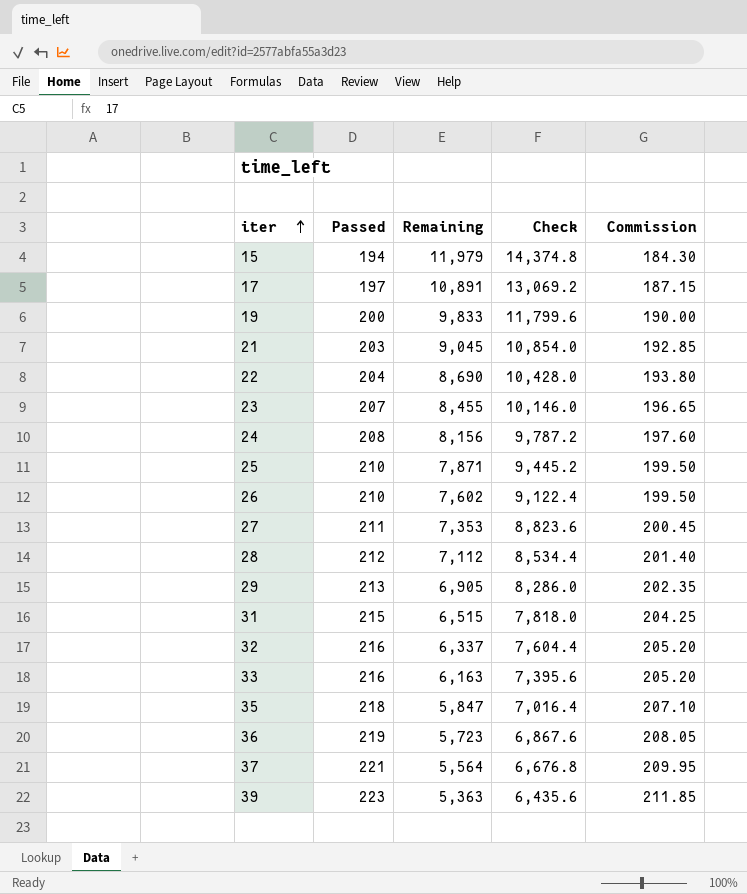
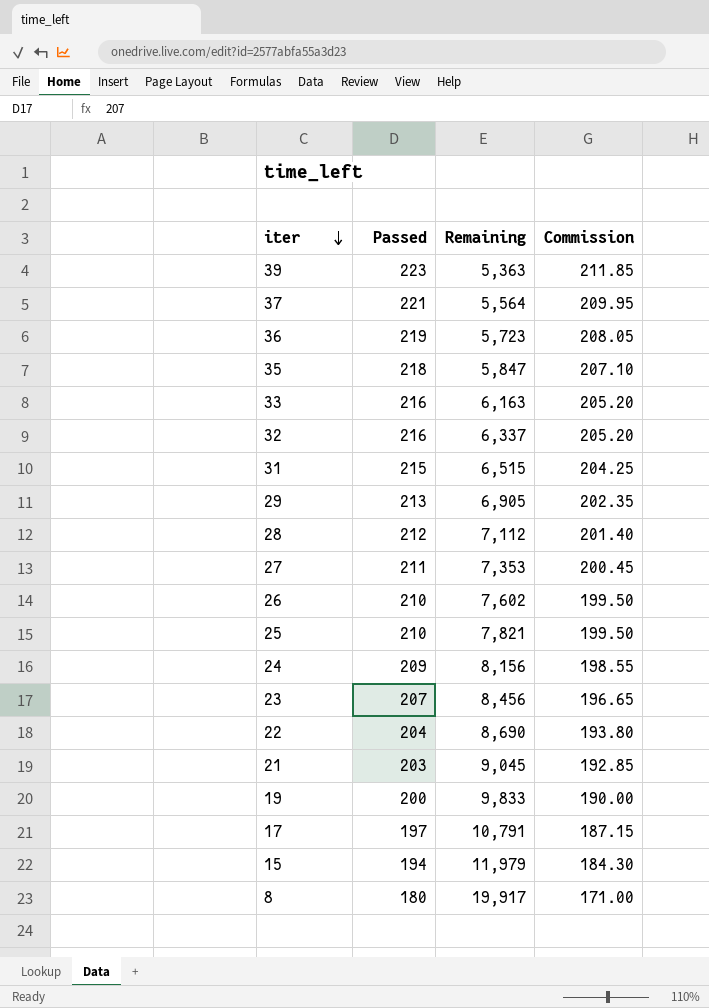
row order: iter ascending -> iter descending
column Check | formula: [Remaining] * 1.2 -> none
25 | Remaining: 7,871 -> 7,821
24 | Passed: 208 -> 209
24 | Commission: 197.60 -> 198.55
23 | Remaining: 8,455 -> 8,456
17 | Remaining: 10,891 -> 10,791
row 8: none -> 180 | 19,917 | 171.00

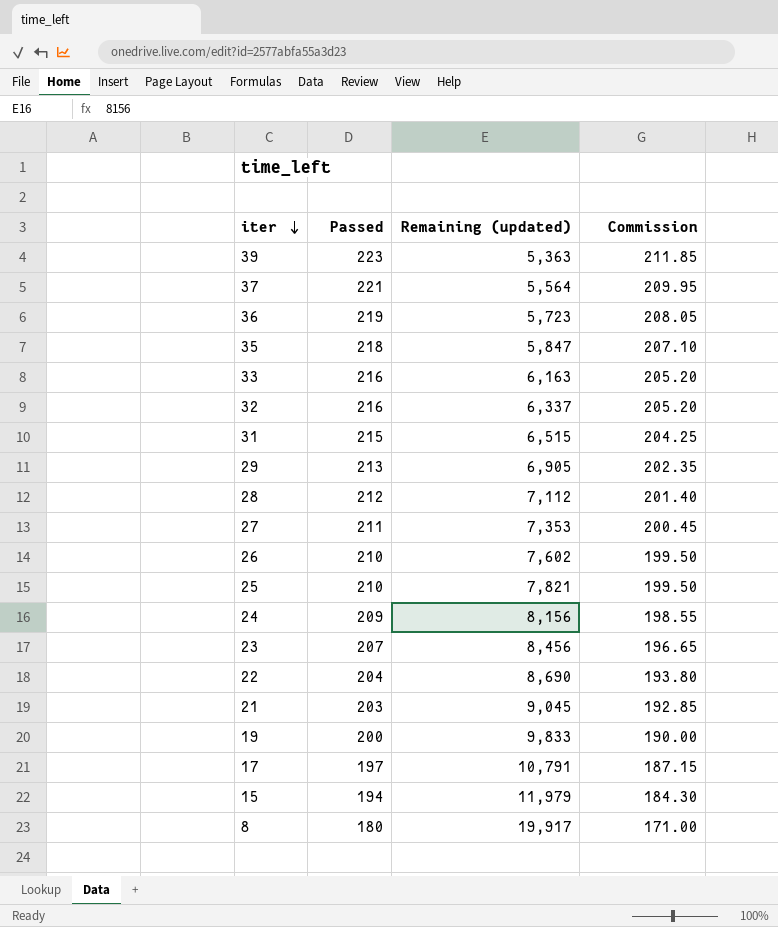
column name: Remaining -> Remaining (updated)

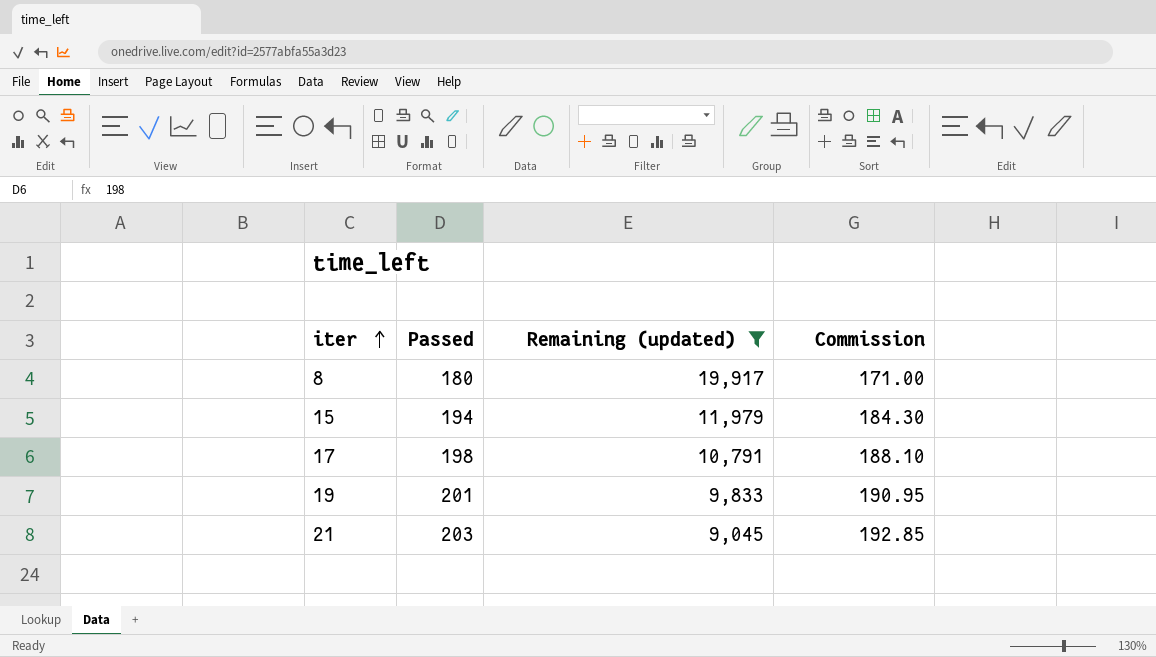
filter: none -> Remaining (updated) >= 9,045
row order: iter descending -> iter ascending
17 | Passed: 197 -> 198
17 | Commission: 187.15 -> 188.10
19 | Passed: 200 -> 201
19 | Commission: 190.00 -> 190.95

